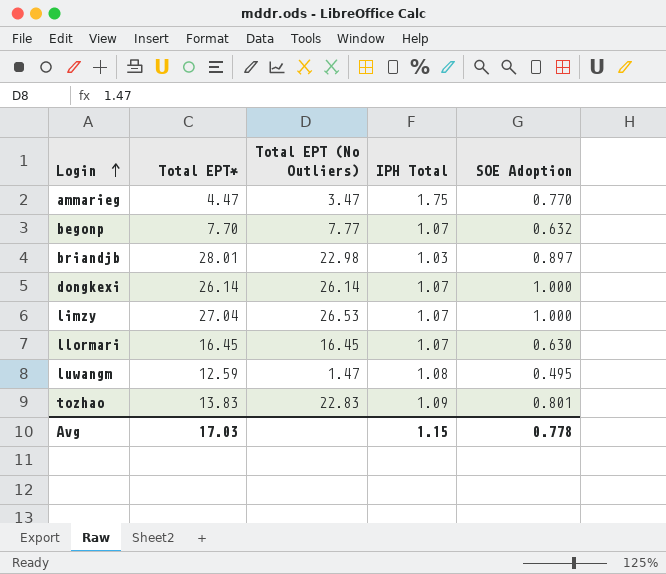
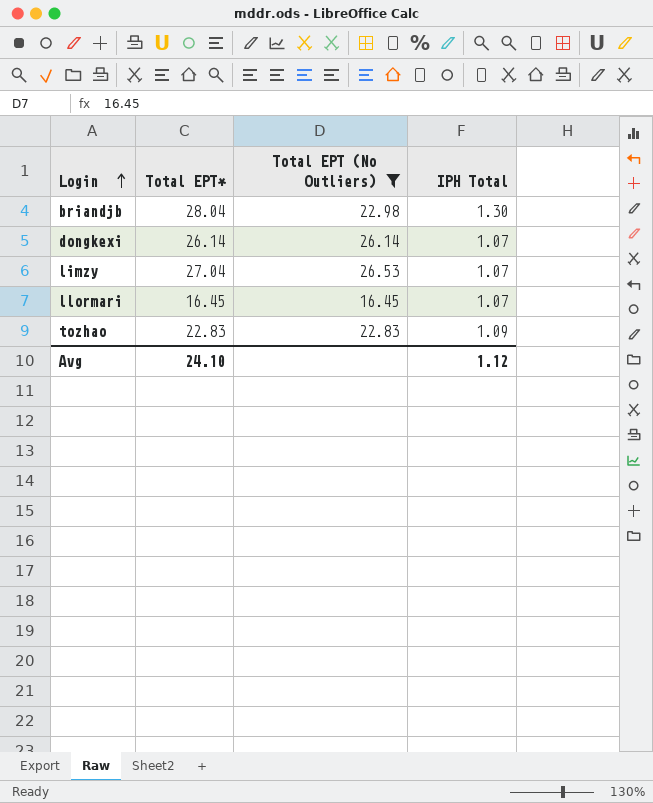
filter: none -> Total EPT (No Outliers) >= 16.45
column SOE Adoption | position: 5 -> none
briandjb | Total EPT*: 28.01 -> 28.04
briandjb | IPH Total: 1.03 -> 1.30
tozhao | Total EPT*: 13.83 -> 22.83
Avg | Total EPT*: 17.03 -> 24.10
Avg | IPH Total: 1.15 -> 1.12

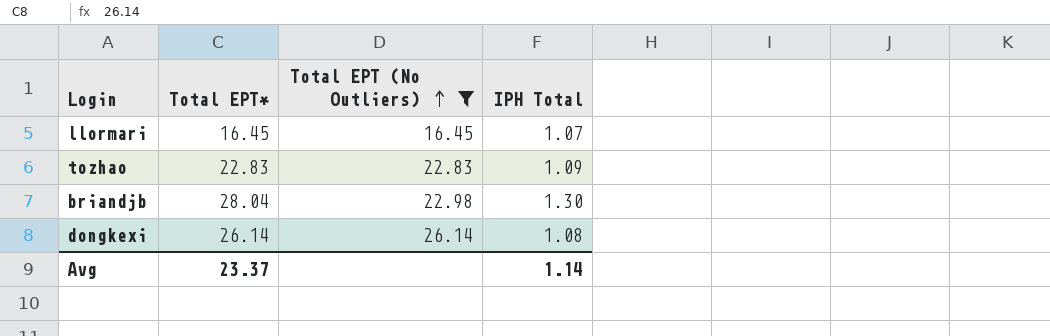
row order: Login ascending -> Total EPT (No Outliers) ascending
row limzy: 27.04 | 26.53 | 1.07 -> none
dongkexi | IPH Total: 1.07 -> 1.08
Avg | Total EPT*: 24.10 -> 23.37
Avg | IPH Total: 1.12 -> 1.14

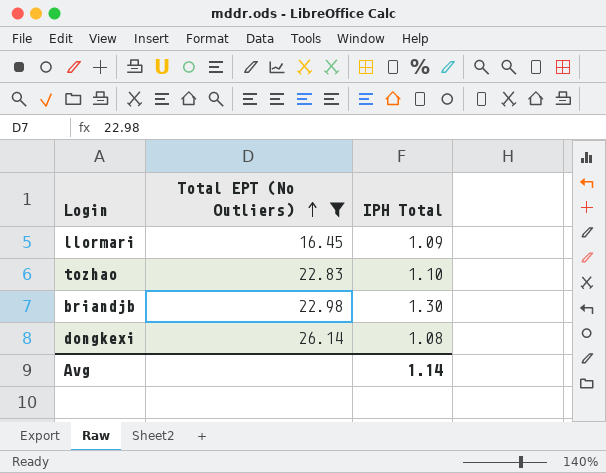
column Total EPT* | position: 2 -> none
llormari | IPH Total: 1.07 -> 1.09
tozhao | IPH Total: 1.09 -> 1.10

